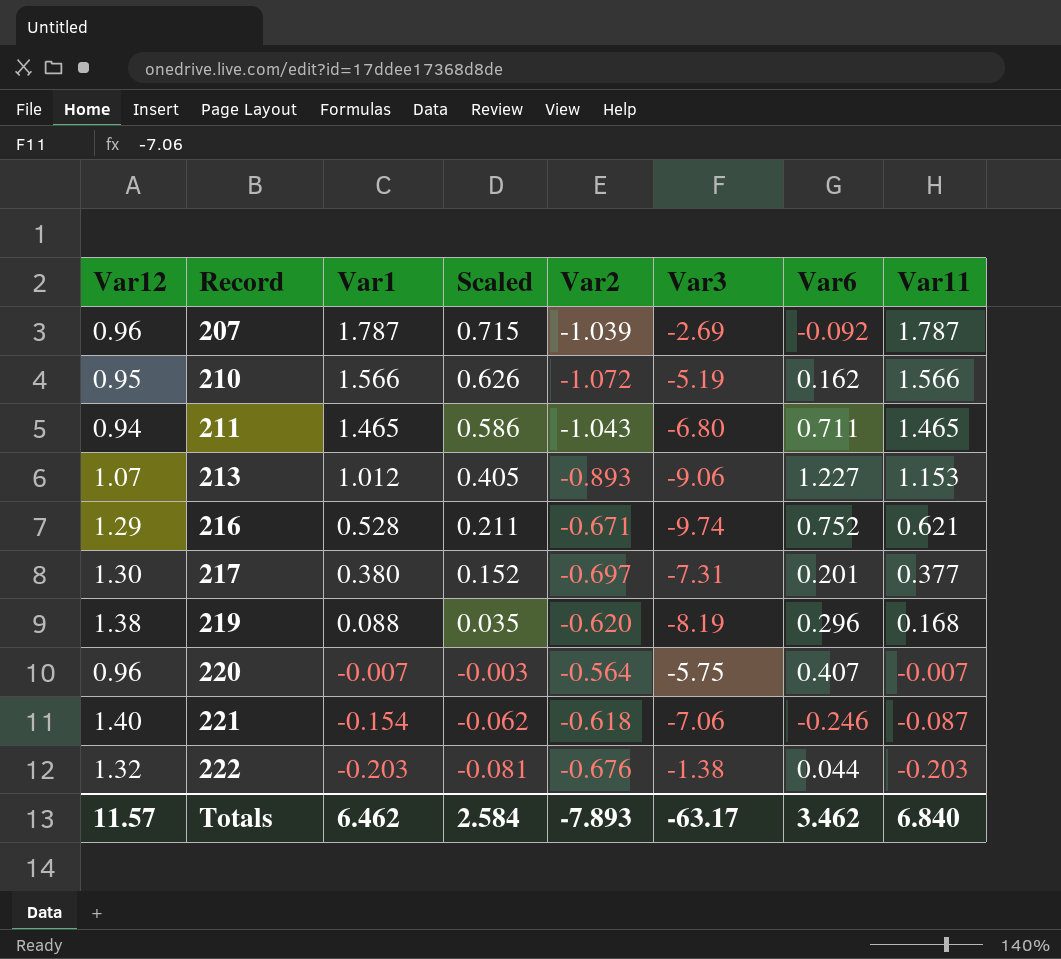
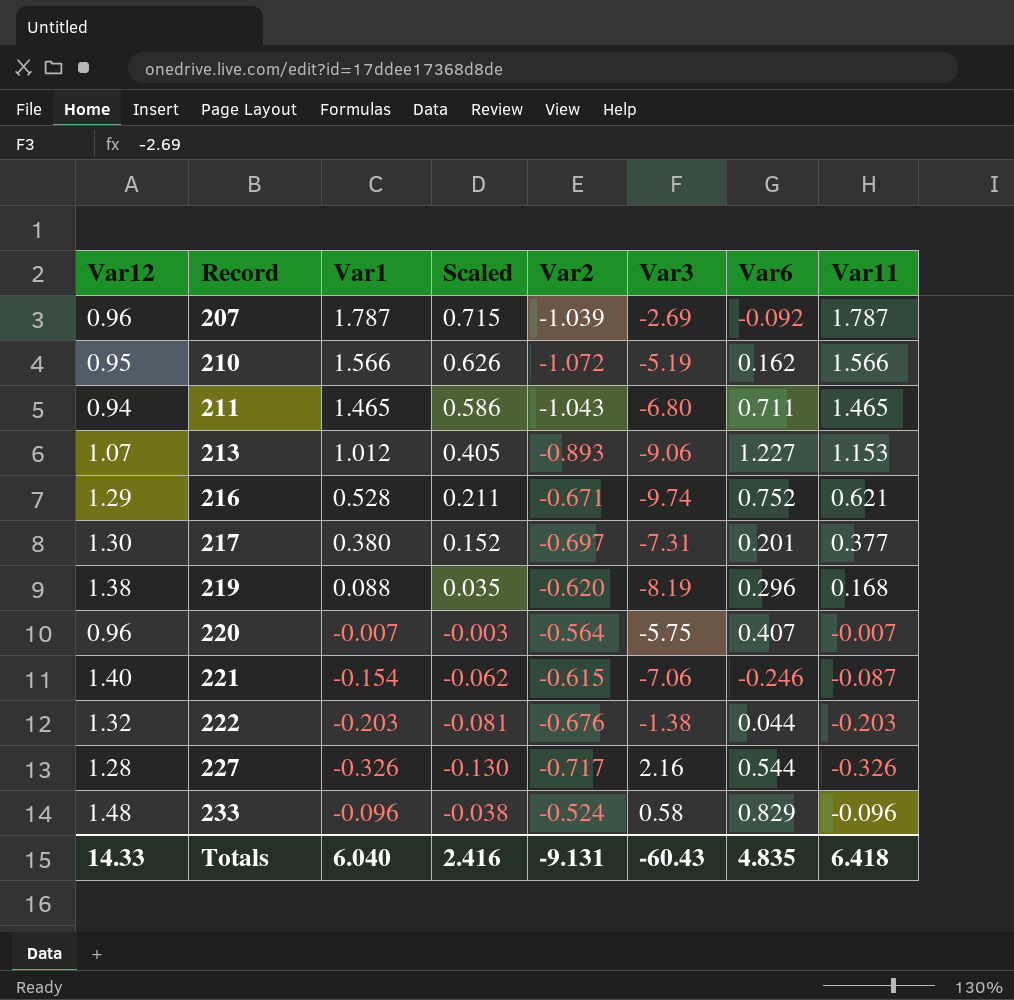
221 | Var2: -0.618 -> -0.615
row 227: none -> 1.28 | -0.326 | -0.130 | -0.717 | 2.16 | 0.544 | -0.326
row 233: none -> 1.48 | -0.096 | -0.038 | -0.524 | 0.58 | 0.829 | -0.096
Totals | Var12: 11.57 -> 14.33
Totals | Var1: 6.462 -> 6.040
Totals | Scaled: 2.584 -> 2.416
Totals | Var2: -7.893 -> -9.131
Totals | Var3: -63.17 -> -60.43
Totals | Var6: 3.462 -> 4.835
Totals | Var11: 6.840 -> 6.418

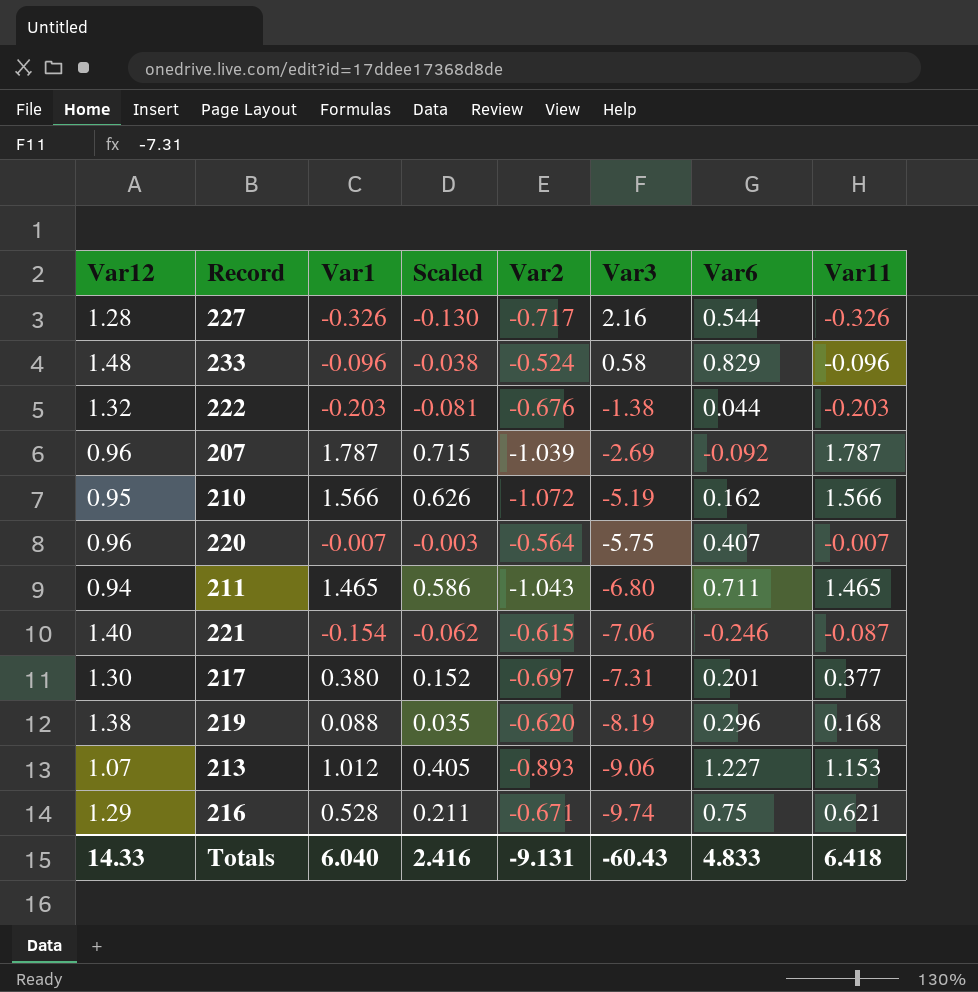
row order: Record ascending -> Var3 descending
216 | Var6: 0.752 -> 0.75
Totals | Var6: 4.835 -> 4.833

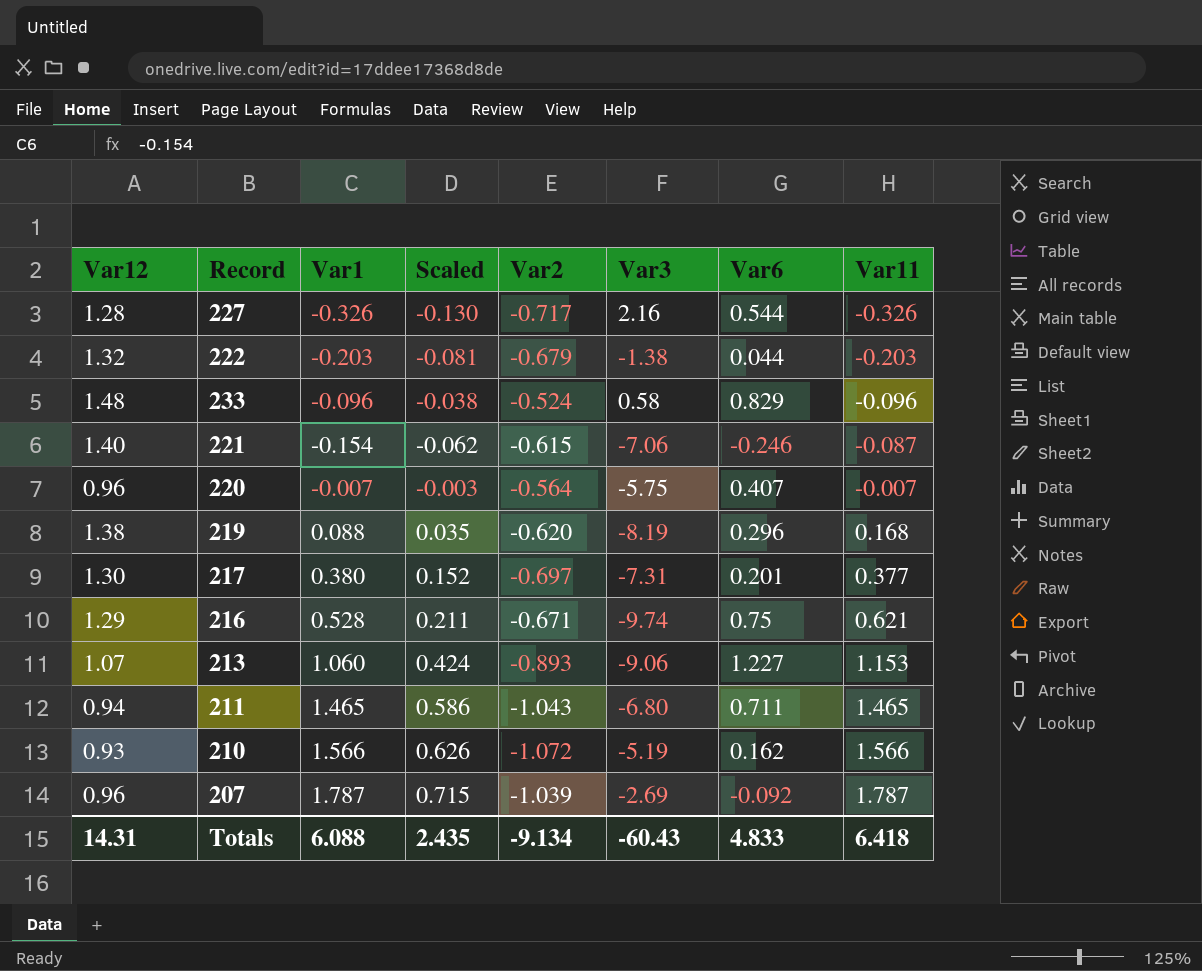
row order: Var3 descending -> Var11 ascending
222 | Var2: -0.676 -> -0.679
213 | Var1: 1.012 -> 1.060
213 | Scaled: 0.405 -> 0.424
210 | Var12: 0.95 -> 0.93
Totals | Var12: 14.33 -> 14.31
Totals | Var1: 6.040 -> 6.088
Totals | Scaled: 2.416 -> 2.435
Totals | Var2: -9.131 -> -9.134

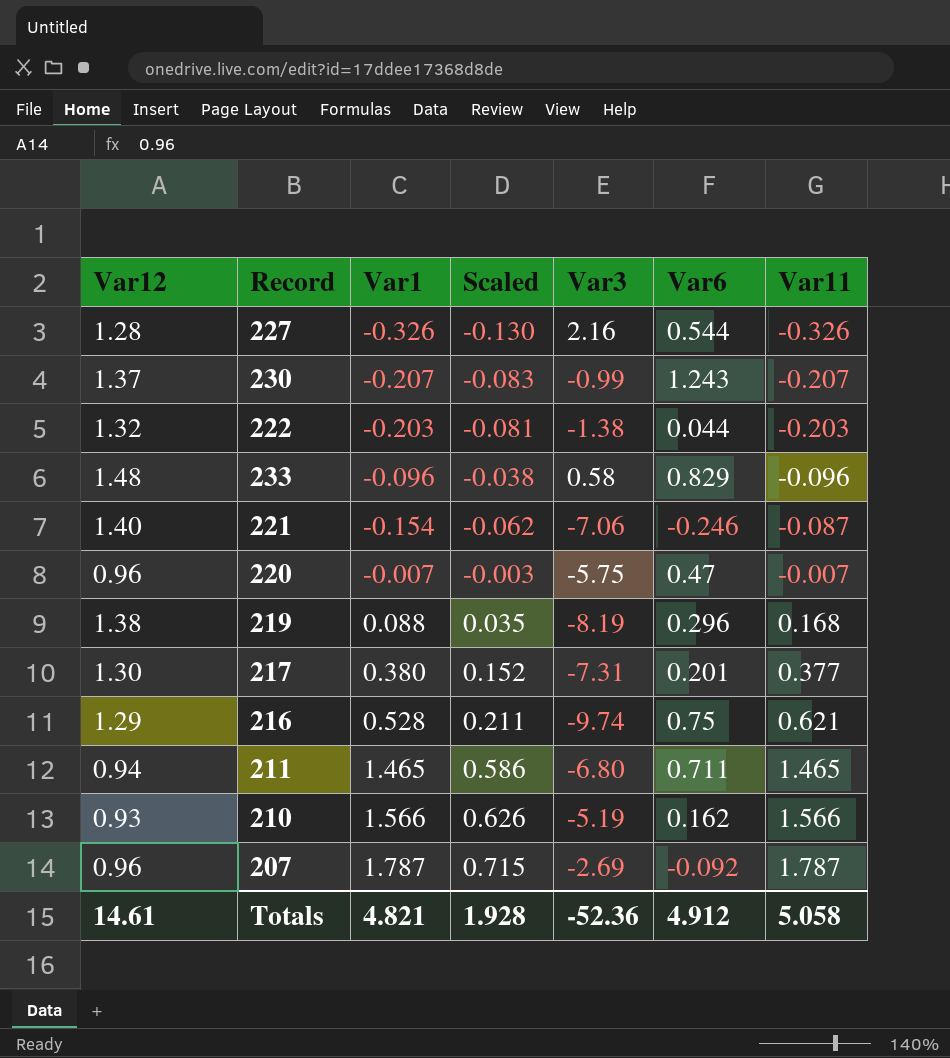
column Var2 | position: 5 -> none
row 213: 1.07 | 1.060 | 0.424 | -0.893 | -9.06 | 1.227 | 1.153 -> none
row 230: none -> 1.37 | -0.207 | -0.083 | -0.99 | 1.243 | -0.207
220 | Var6: 0.407 -> 0.47
Totals | Var12: 14.31 -> 14.61
Totals | Var1: 6.088 -> 4.821
Totals | Scaled: 2.435 -> 1.928
Totals | Var3: -60.43 -> -52.36
Totals | Var6: 4.833 -> 4.912
Totals | Var11: 6.418 -> 5.058

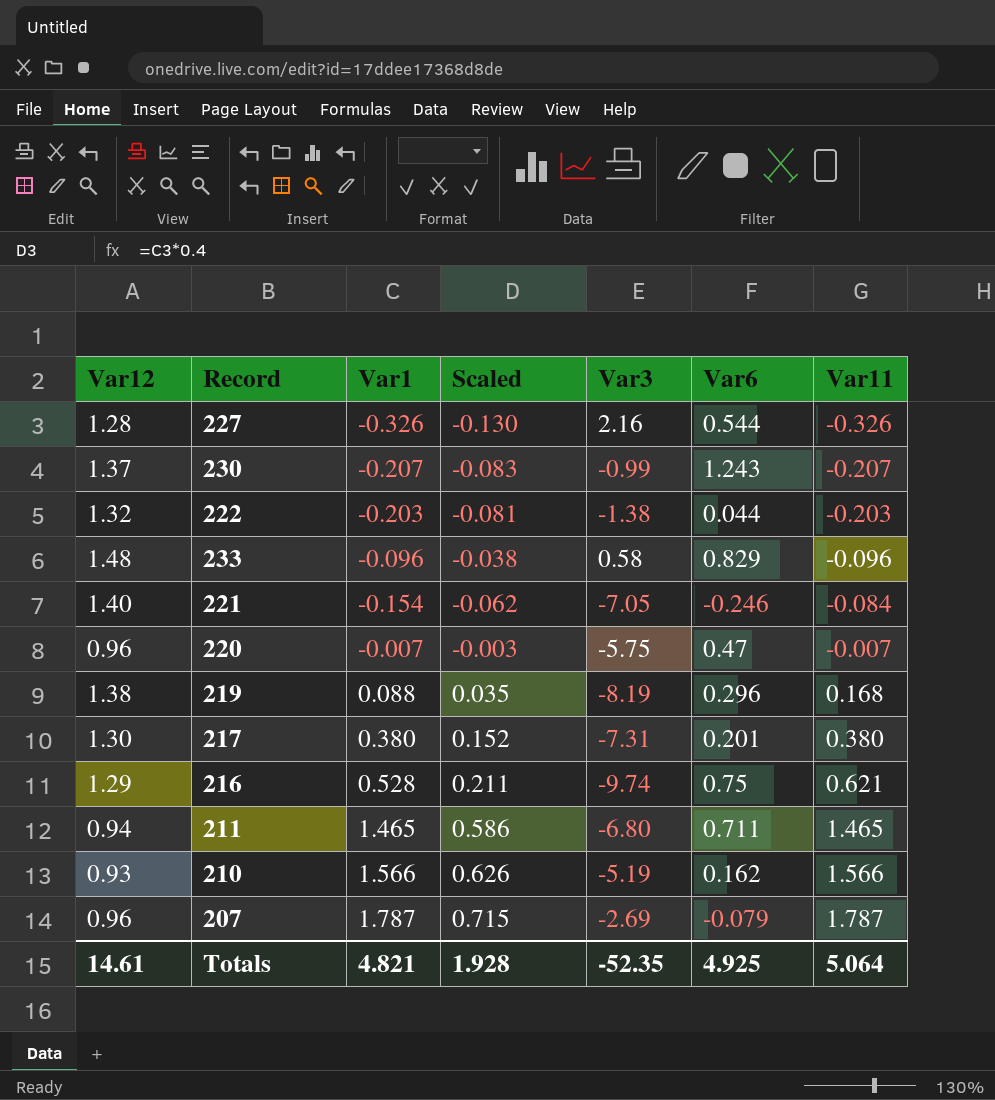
221 | Var3: -7.06 -> -7.05
221 | Var11: -0.087 -> -0.084
217 | Var11: 0.377 -> 0.380
207 | Var6: -0.092 -> -0.079
Totals | Var3: -52.36 -> -52.35
Totals | Var6: 4.912 -> 4.925
Totals | Var11: 5.058 -> 5.064

